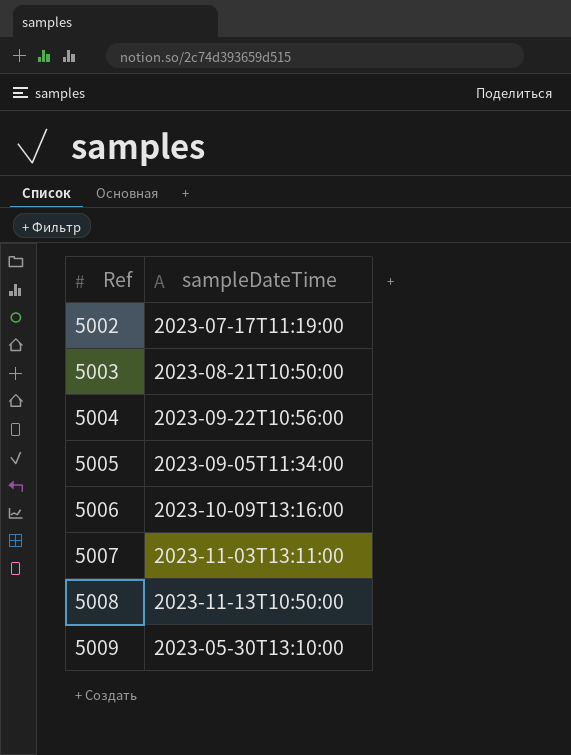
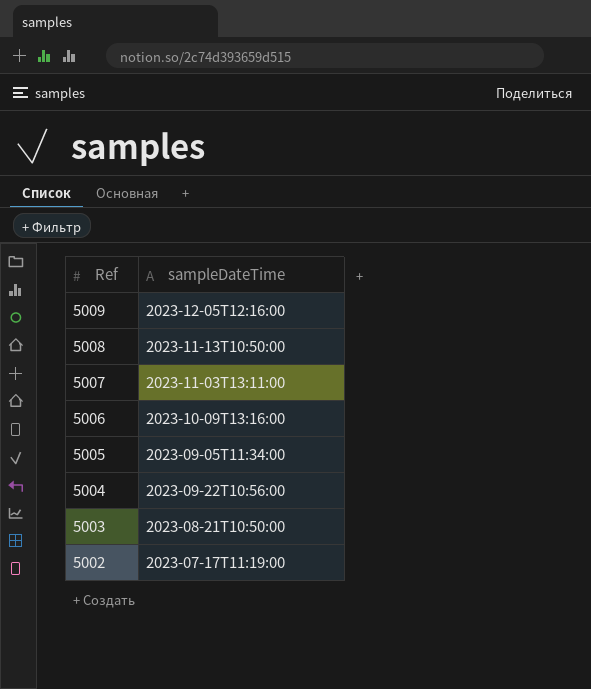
row order: Ref ascending -> Ref descending
5009 | sampleDateTime: 2023-05-30T13:10:00 -> 2023-12-05T12:16:00

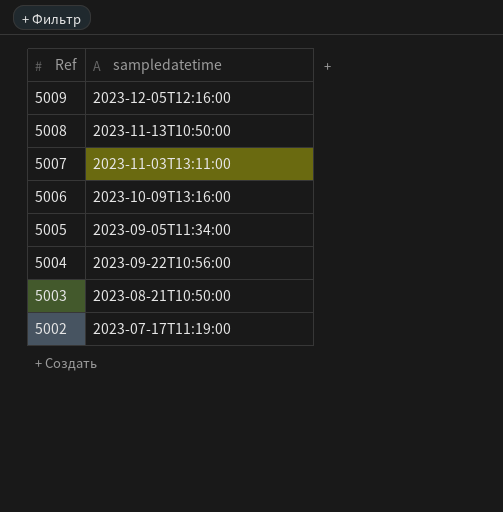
column name: sampleDateTime -> sampledatetime

